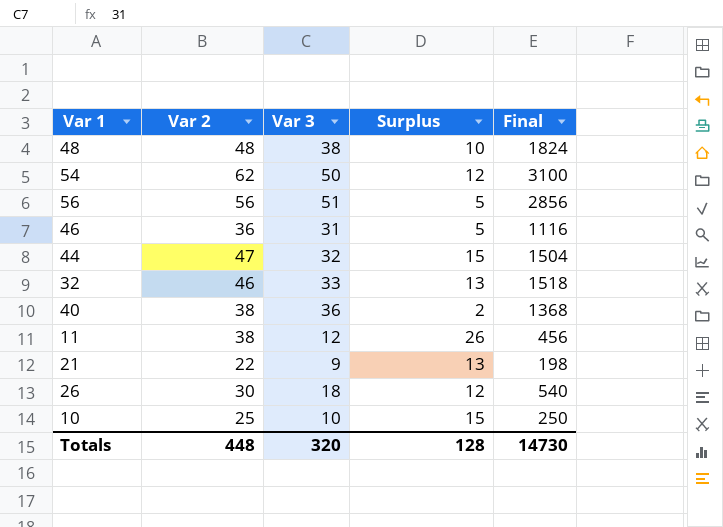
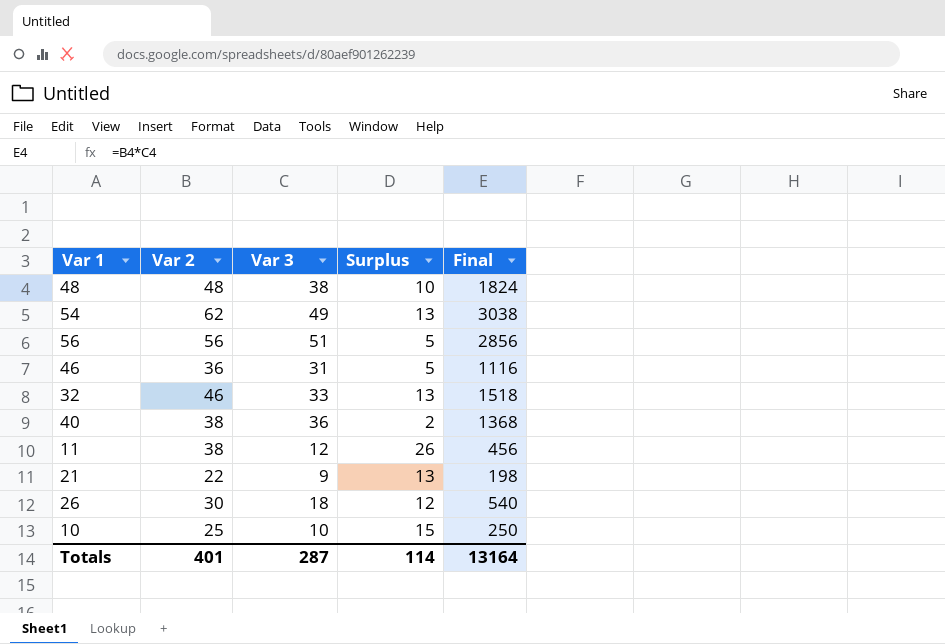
row 44: 47 | 32 | 15 | 1504 -> none
54 | Var 3: 50 -> 49
54 | Surplus: 12 -> 13
54 | Final: 3100 -> 3038
Totals | Var 2: 448 -> 401
Totals | Var 3: 320 -> 287
Totals | Surplus: 128 -> 114
Totals | Final: 14730 -> 13164

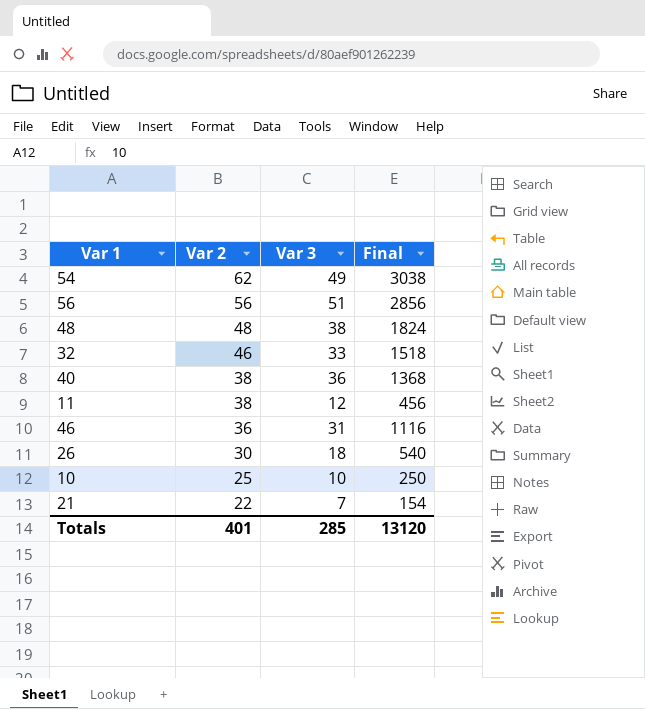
row order: none -> Var 2 descending
column Surplus | formula: [Var 2] - [Var 3] -> none
21 | Var 3: 9 -> 7
21 | Final: 198 -> 154
Totals | Var 3: 287 -> 285
Totals | Final: 13164 -> 13120

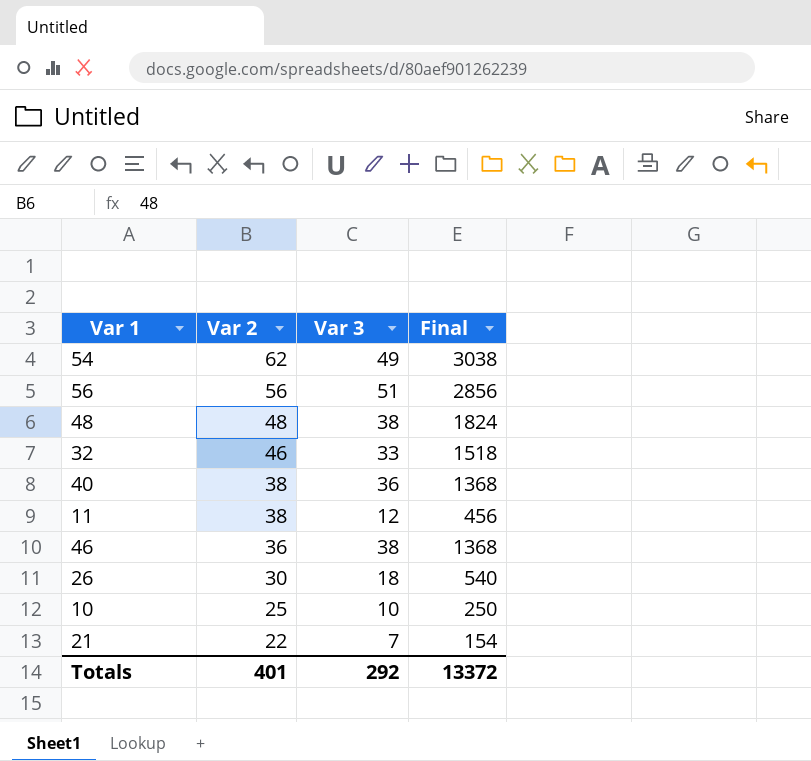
46 | Var 3: 31 -> 38
46 | Final: 1116 -> 1368
Totals | Var 3: 285 -> 292
Totals | Final: 13120 -> 13372

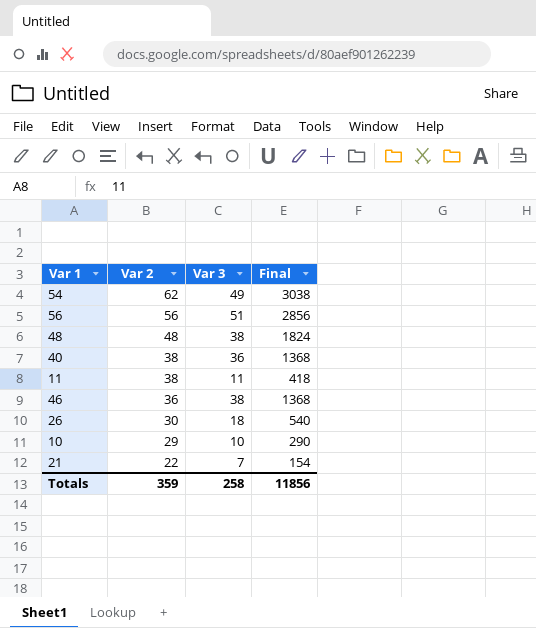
row 32: 46 | 33 | 1518 -> none
11 | Var 3: 12 -> 11
11 | Final: 456 -> 418
10 | Var 2: 25 -> 29
10 | Final: 250 -> 290
Totals | Var 2: 401 -> 359
Totals | Var 3: 292 -> 258
Totals | Final: 13372 -> 11856

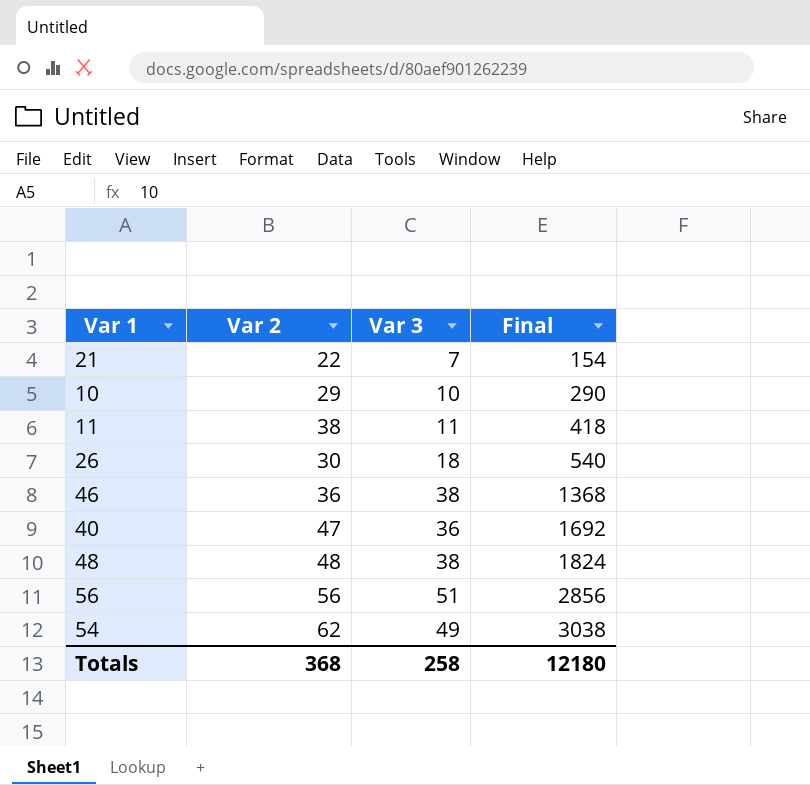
row order: Var 2 descending -> Final ascending
40 | Var 2: 38 -> 47
40 | Final: 1368 -> 1692
Totals | Var 2: 359 -> 368
Totals | Final: 11856 -> 12180

